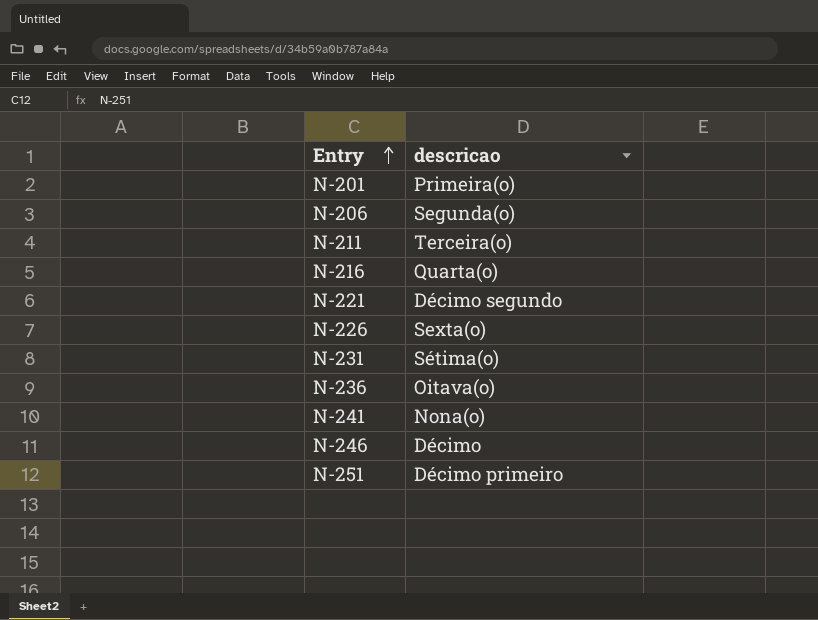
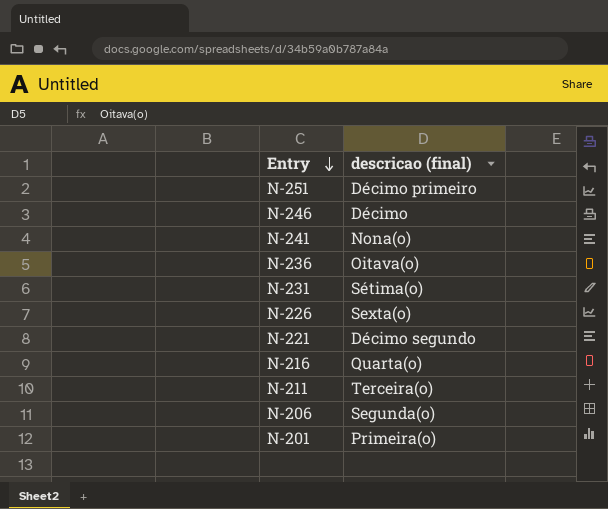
row order: Entry ascending -> Entry descending
column name: descricao -> descricao (final)

